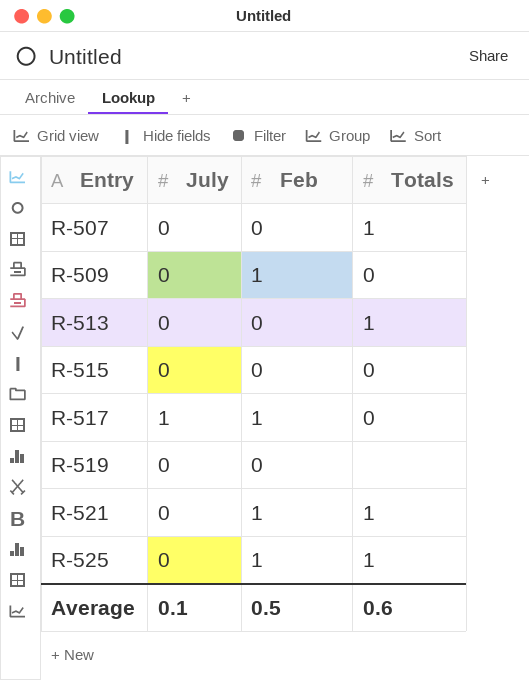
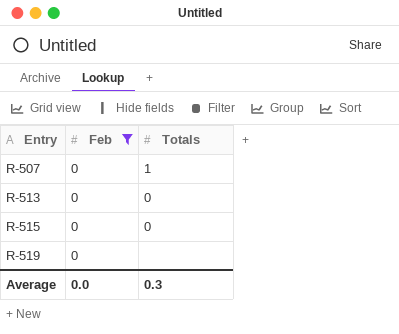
filter: none -> Feb = 0
column July | position: 2 -> none
R-513 | Totals: 1 -> 0
Average | Feb: 0.5 -> 0.0
Average | Totals: 0.6 -> 0.3

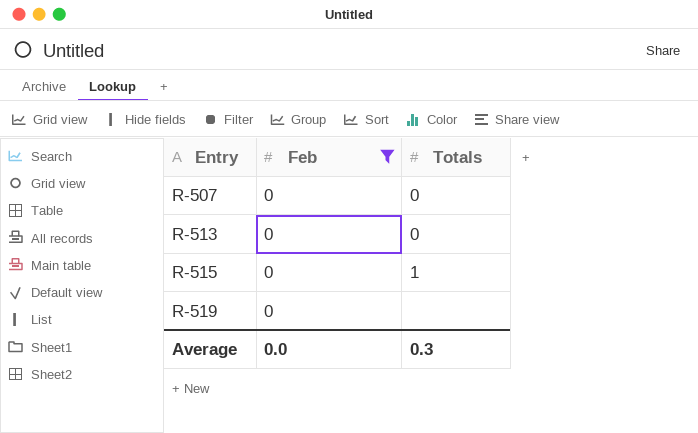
R-507 | Totals: 1 -> 0
R-515 | Totals: 0 -> 1

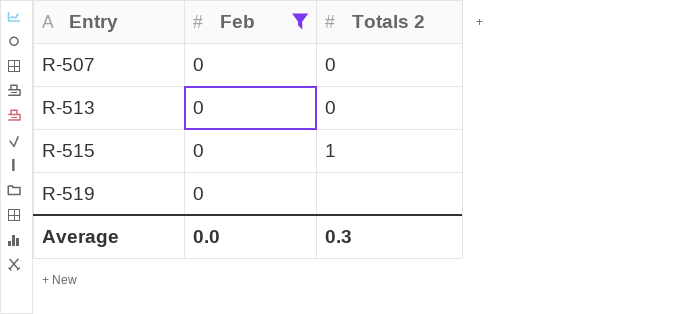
column name: Totals -> Totals 2

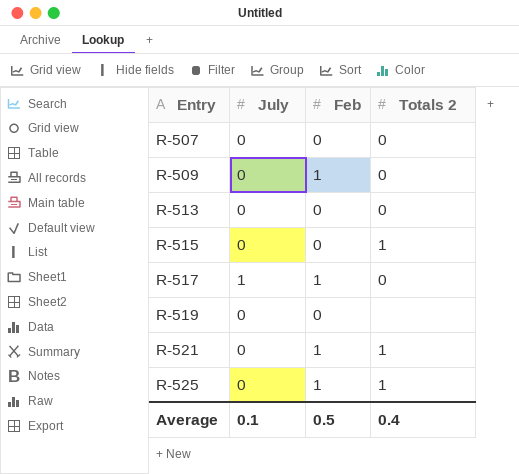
filter: Feb = 0 -> none
column July | position: none -> 2
Average | Feb: 0.0 -> 0.5
Average | Totals 2: 0.3 -> 0.4

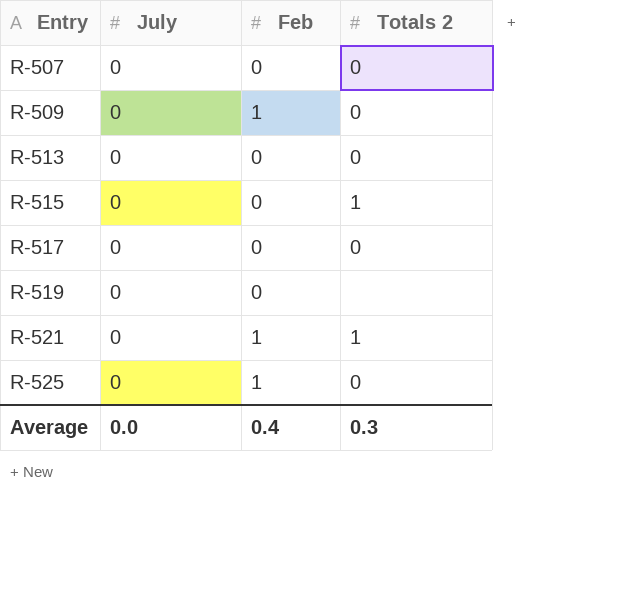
R-517 | July: 1 -> 0
R-517 | Feb: 1 -> 0
R-525 | Totals 2: 1 -> 0
Average | July: 0.1 -> 0.0
Average | Feb: 0.5 -> 0.4
Average | Totals 2: 0.4 -> 0.3

